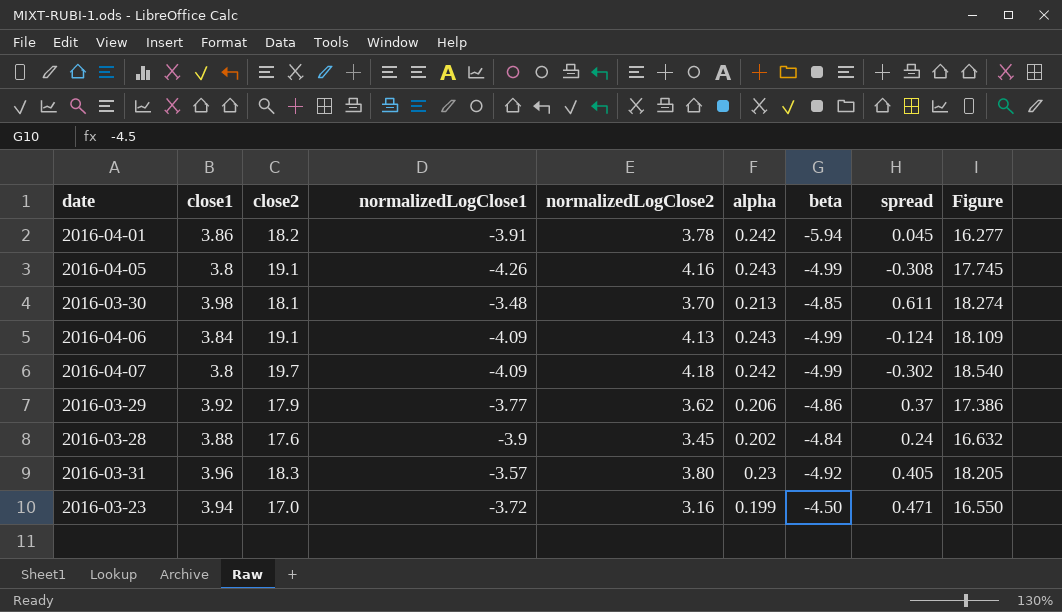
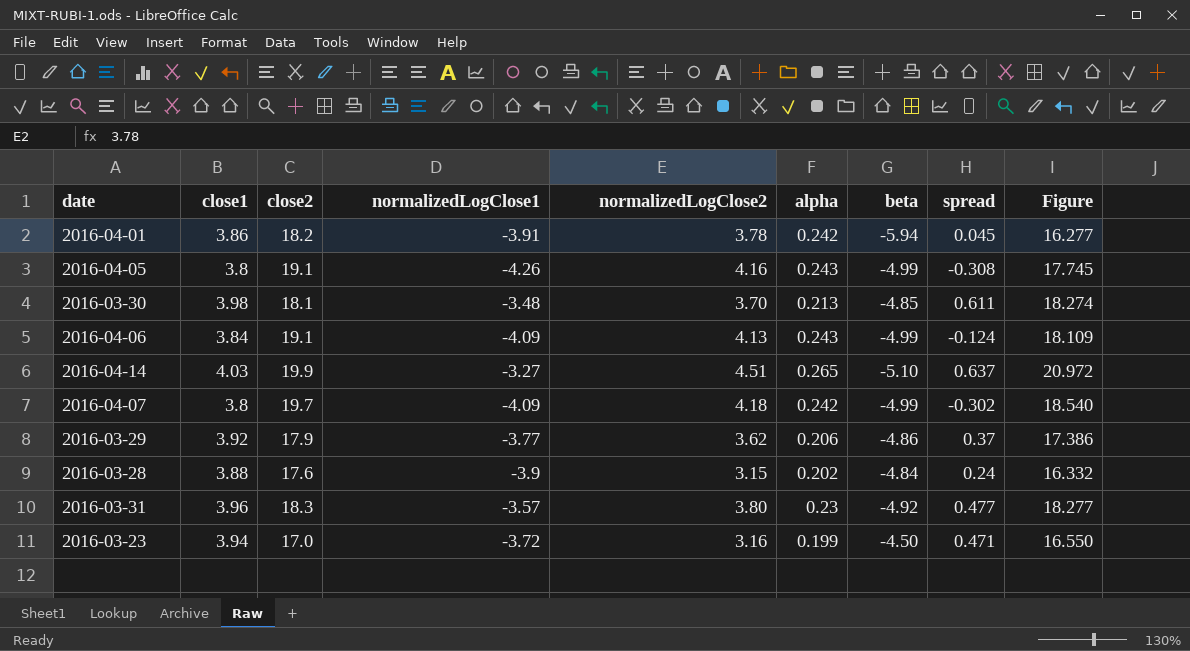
row 2016-04-14: none -> 4.03 | 19.9 | -3.27 | 4.51 | 0.265 | -5.10 | 0.637 | 20.972
2016-03-28 | normalizedLogClose2: 3.45 -> 3.15
2016-03-28 | Figure: 16.632 -> 16.332
2016-03-31 | spread: 0.405 -> 0.477
2016-03-31 | Figure: 18.205 -> 18.277

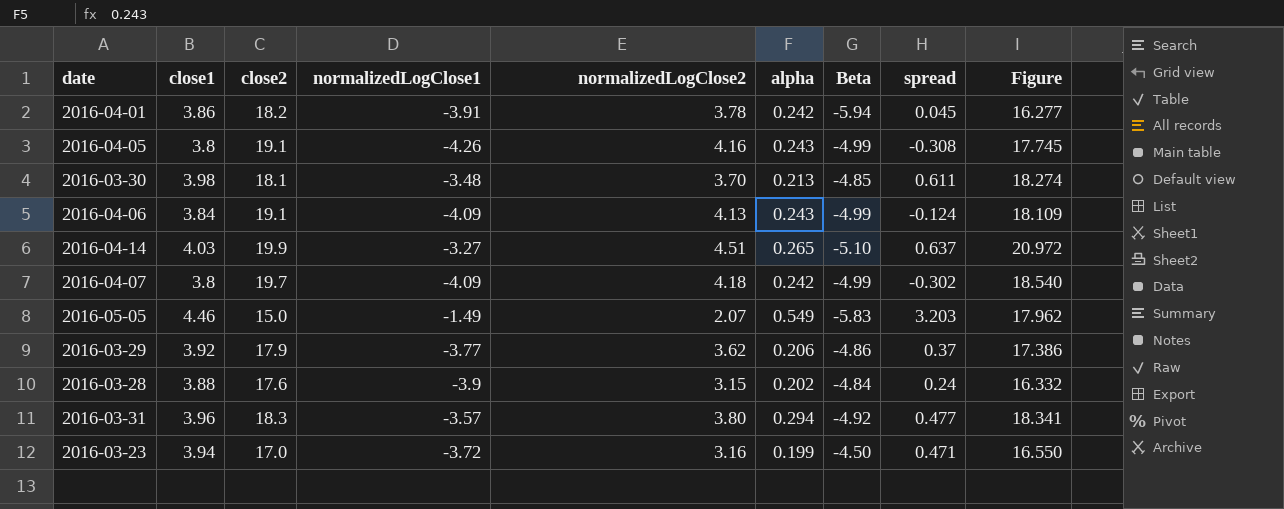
column name: beta -> Beta
row 2016-05-05: none -> 4.46 | 15.0 | -1.49 | 2.07 | 0.549 | -5.83 | 3.203 | 17.962
2016-03-31 | alpha: 0.23 -> 0.294
2016-03-31 | Figure: 18.277 -> 18.341

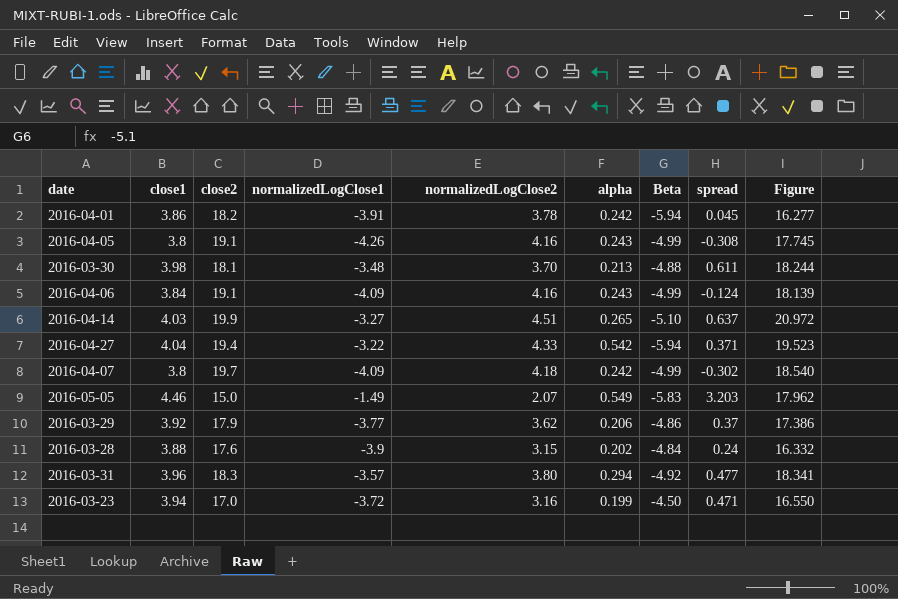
2016-03-30 | Beta: -4.85 -> -4.88
2016-03-30 | Figure: 18.274 -> 18.244
2016-04-06 | normalizedLogClose2: 4.13 -> 4.16
2016-04-06 | Figure: 18.109 -> 18.139
row 2016-04-27: none -> 4.04 | 19.4 | -3.22 | 4.33 | 0.542 | -5.94 | 0.371 | 19.523

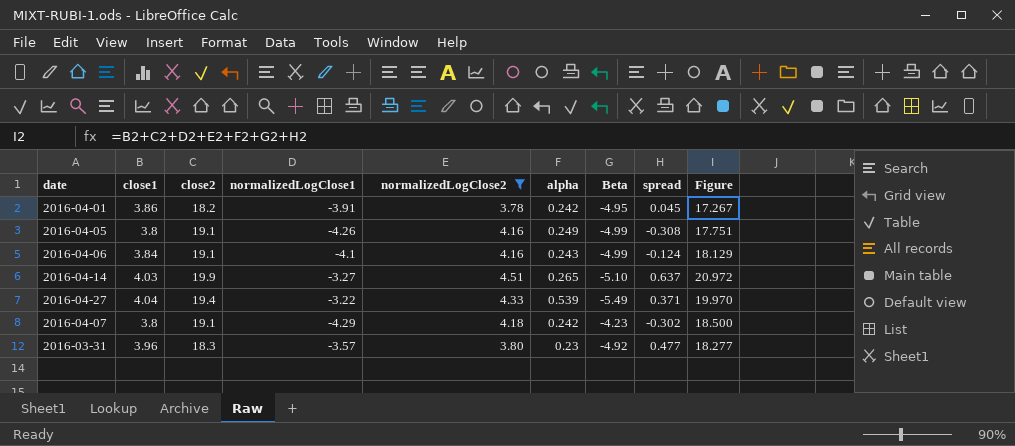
filter: none -> normalizedLogClose2 >= 3.78
2016-04-01 | Beta: -5.94 -> -4.95
2016-04-01 | Figure: 16.277 -> 17.267
2016-04-05 | alpha: 0.243 -> 0.249
2016-04-05 | Figure: 17.745 -> 17.751
2016-04-06 | normalizedLogClose1: -4.09 -> -4.1
2016-04-06 | Figure: 18.139 -> 18.129
2016-04-27 | alpha: 0.542 -> 0.539
2016-04-27 | Beta: -5.94 -> -5.49
2016-04-27 | Figure: 19.523 -> 19.970
2016-04-07 | close2: 19.7 -> 19.1
2016-04-07 | normalizedLogClose1: -4.09 -> -4.29
2016-04-07 | Beta: -4.99 -> -4.23
2016-04-07 | Figure: 18.540 -> 18.500
2016-03-31 | alpha: 0.294 -> 0.23
2016-03-31 | Figure: 18.341 -> 18.277

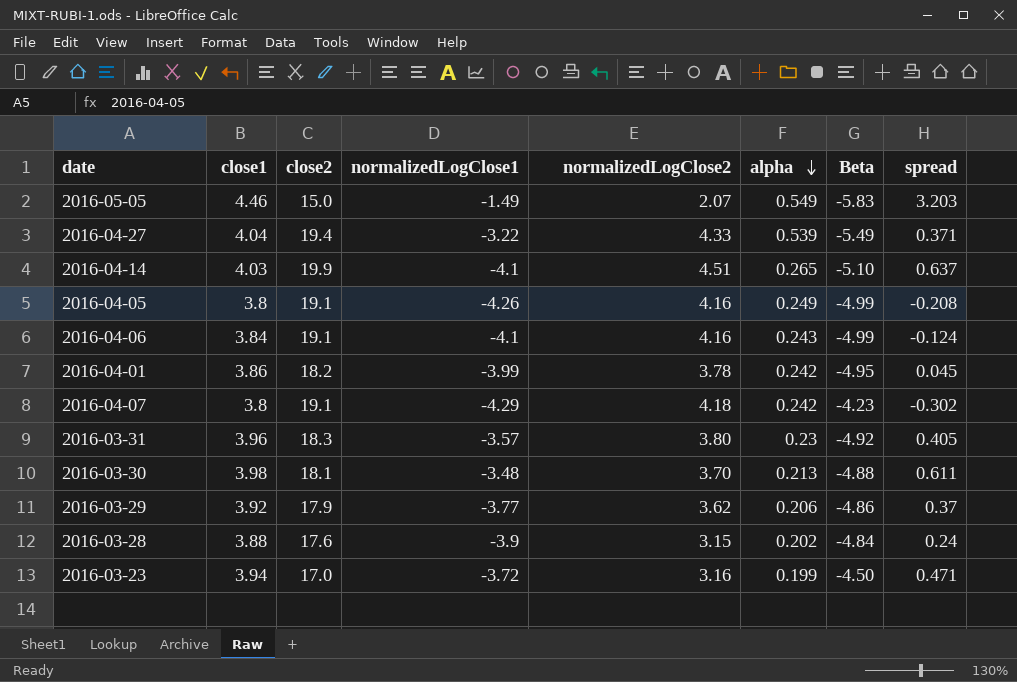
filter: normalizedLogClose2 >= 3.78 -> none
row order: none -> alpha descending
column Figure | formula: [close1] + [close2] + [normalizedLogClose1] + [normalizedLogClose2] + [alpha] + [Beta] + [spread] -> none
2016-04-14 | normalizedLogClose1: -3.27 -> -4.1
2016-04-05 | spread: -0.308 -> -0.208
2016-04-01 | normalizedLogClose1: -3.91 -> -3.99
2016-03-31 | spread: 0.477 -> 0.405

